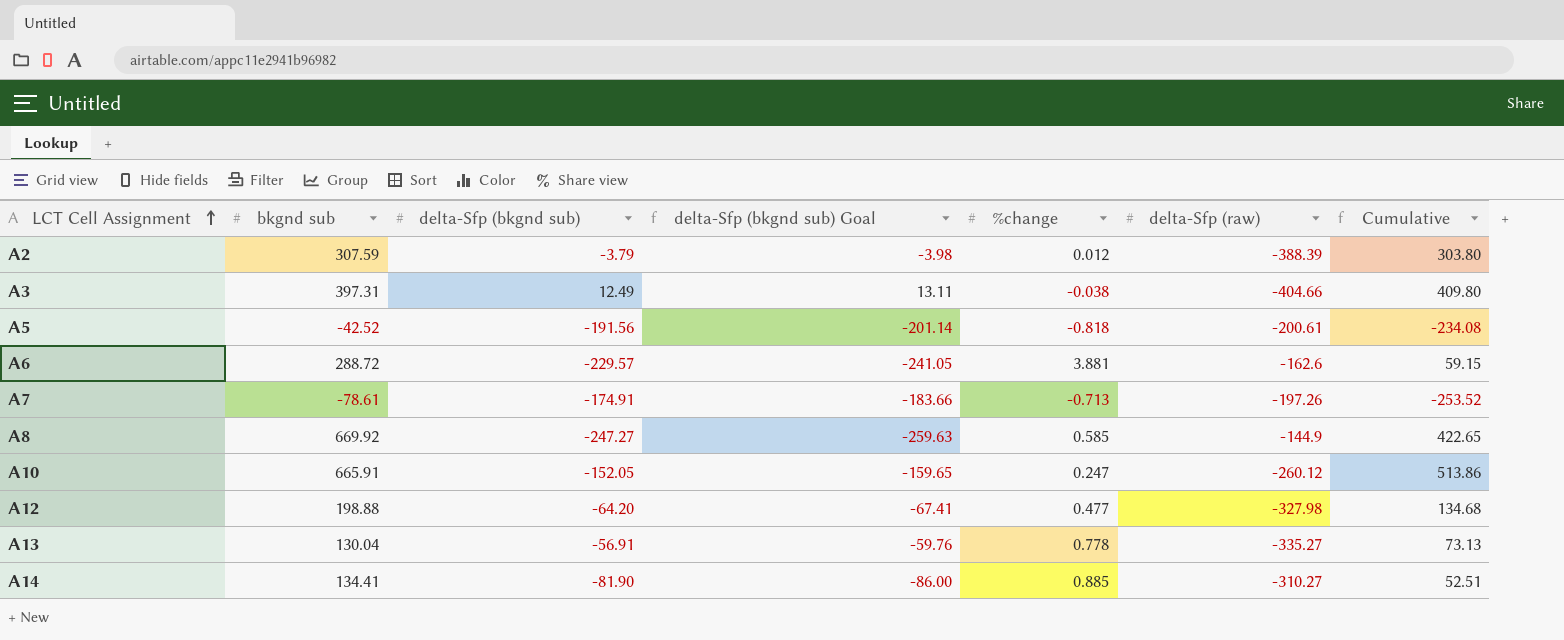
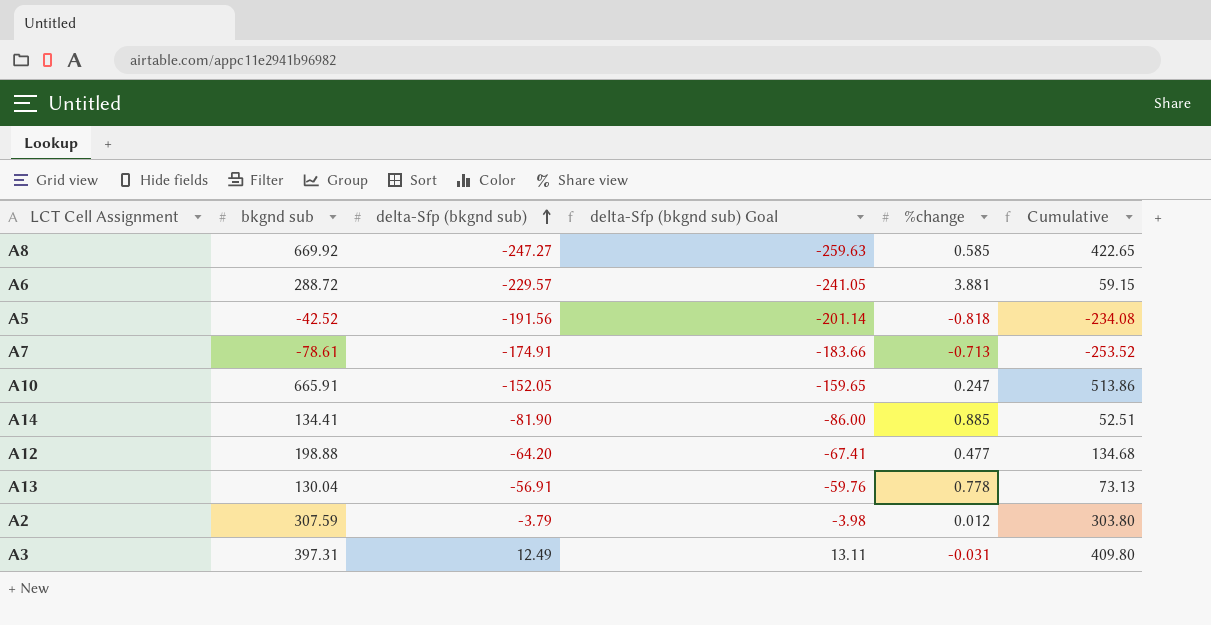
row order: LCT Cell Assignment ascending -> delta-Sfp (bkgnd sub) ascending
column delta-Sfp (raw) | position: 6 -> none
A3 | %change: -0.038 -> -0.031

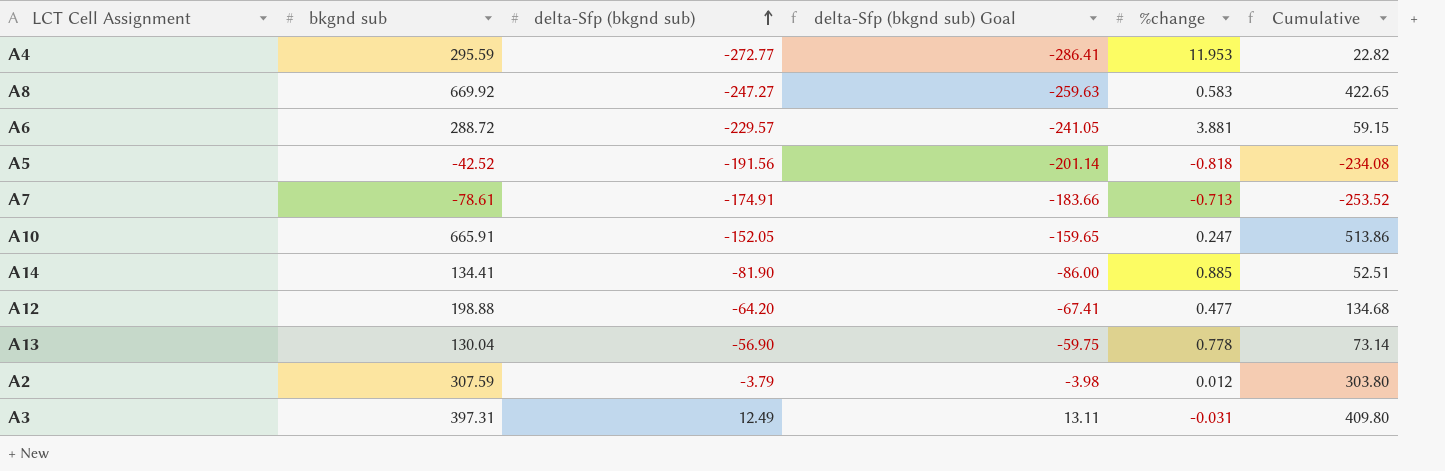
row A4: none -> 295.59 | -272.77 | -286.41 | 11.953 | 22.82
A8 | %change: 0.585 -> 0.583
A13 | delta-Sfp (bkgnd sub): -56.91 -> -56.90
A13 | delta-Sfp (bkgnd sub) Goal: -59.76 -> -59.75
A13 | Cumulative: 73.13 -> 73.14

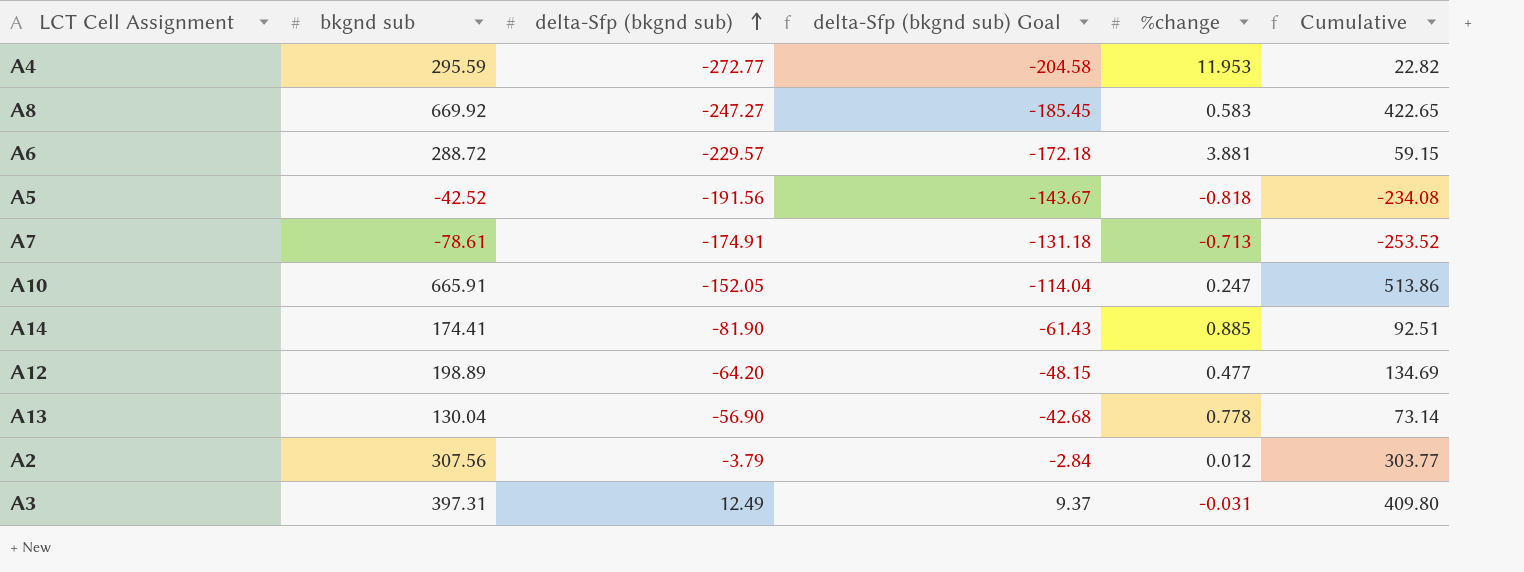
column delta-Sfp (bkgnd sub) Goal | formula: [delta-Sfp (bkgnd sub)] * 1.05 -> [delta-Sfp (bkgnd sub)] * 0.75
A14 | bkgnd sub: 134.41 -> 174.41
A14 | Cumulative: 52.51 -> 92.51
A12 | bkgnd sub: 198.88 -> 198.89
A12 | Cumulative: 134.68 -> 134.69
A2 | bkgnd sub: 307.59 -> 307.56
A2 | Cumulative: 303.80 -> 303.77

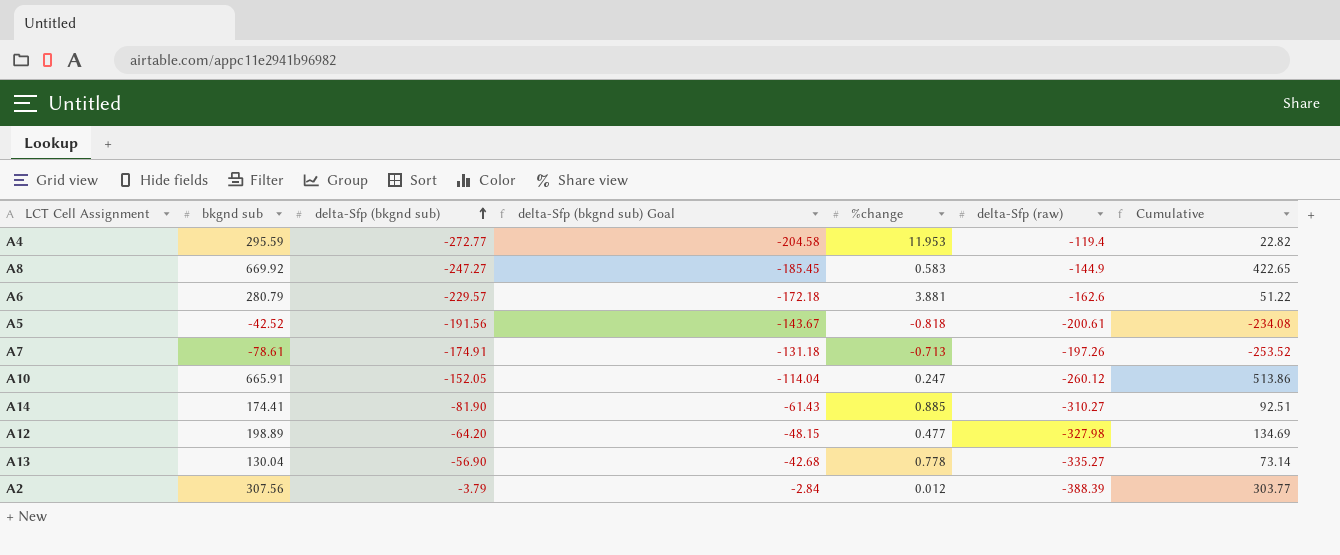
column delta-Sfp (raw) | position: none -> 6
row A3: 397.31 | 12.49 | 9.37 | -0.031 | 409.80 -> none
A6 | bkgnd sub: 288.72 -> 280.79
A6 | Cumulative: 59.15 -> 51.22

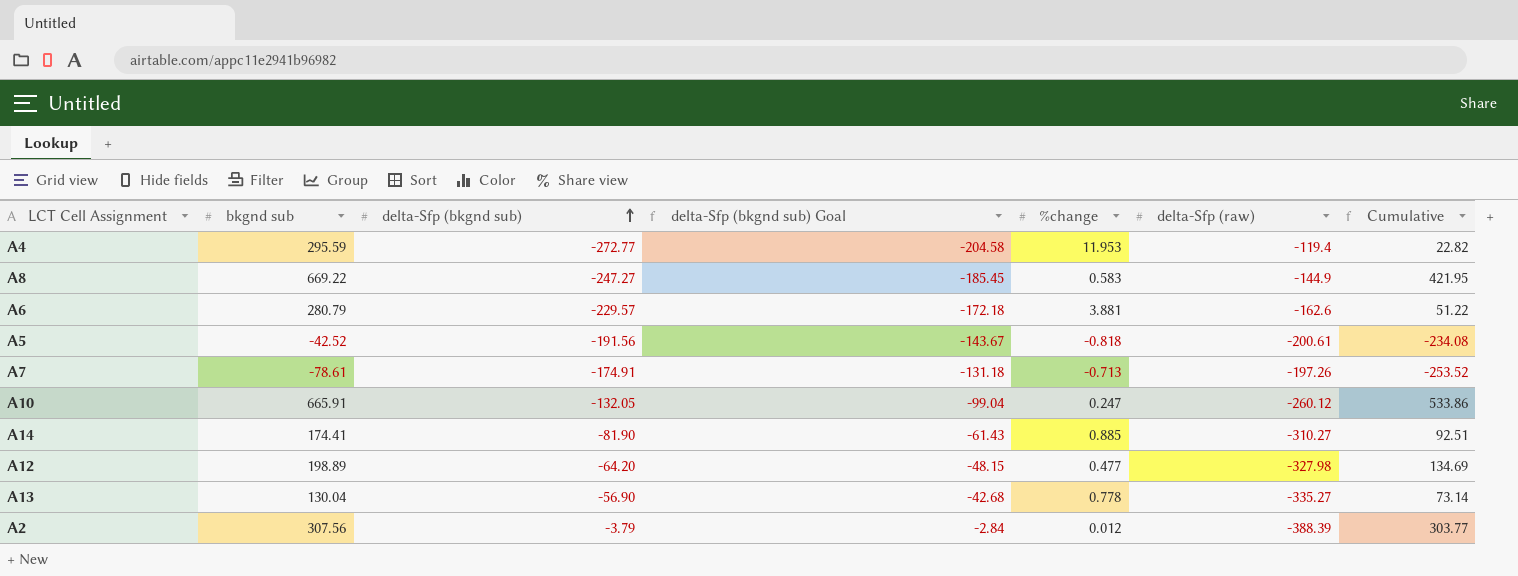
A8 | bkgnd sub: 669.92 -> 669.22
A8 | Cumulative: 422.65 -> 421.95
A10 | delta-Sfp (bkgnd sub): -152.05 -> -132.05
A10 | delta-Sfp (bkgnd sub) Goal: -114.04 -> -99.04
A10 | Cumulative: 513.86 -> 533.86

